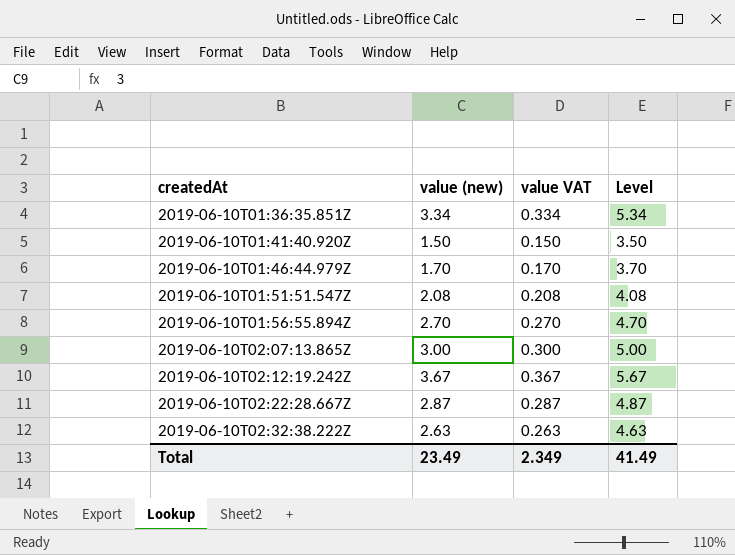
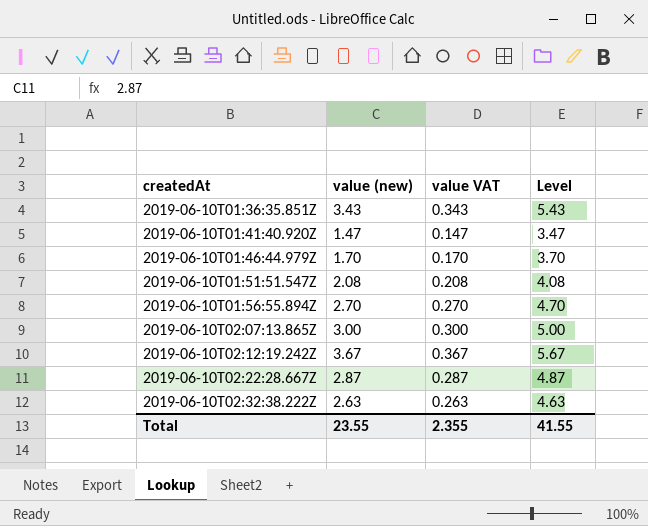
2019-06-10T01:36:35.851Z | value (new): 3.34 -> 3.43
2019-06-10T01:36:35.851Z | value VAT: 0.334 -> 0.343
2019-06-10T01:36:35.851Z | Level: 5.34 -> 5.43
2019-06-10T01:41:40.920Z | value (new): 1.50 -> 1.47
2019-06-10T01:41:40.920Z | value VAT: 0.150 -> 0.147
2019-06-10T01:41:40.920Z | Level: 3.50 -> 3.47
Total | value (new): 23.49 -> 23.55
Total | value VAT: 2.349 -> 2.355
Total | Level: 41.49 -> 41.55

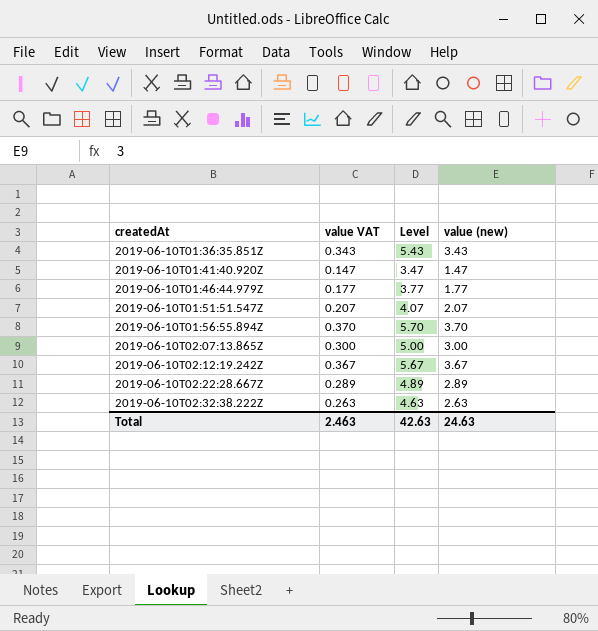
column value (new) | position: 2 -> 4
2019-06-10T01:46:44.979Z | value VAT: 0.170 -> 0.177
2019-06-10T01:46:44.979Z | Level: 3.70 -> 3.77
2019-06-10T01:46:44.979Z | value (new): 1.70 -> 1.77
2019-06-10T01:51:51.547Z | value VAT: 0.208 -> 0.207
2019-06-10T01:51:51.547Z | Level: 4.08 -> 4.07
2019-06-10T01:51:51.547Z | value (new): 2.08 -> 2.07
2019-06-10T01:56:55.894Z | value VAT: 0.270 -> 0.370
2019-06-10T01:56:55.894Z | Level: 4.70 -> 5.70
2019-06-10T01:56:55.894Z | value (new): 2.70 -> 3.70
2019-06-10T02:22:28.667Z | value VAT: 0.287 -> 0.289
2019-06-10T02:22:28.667Z | Level: 4.87 -> 4.89
2019-06-10T02:22:28.667Z | value (new): 2.87 -> 2.89
Total | value VAT: 2.355 -> 2.463
Total | Level: 41.55 -> 42.63
Total | value (new): 23.55 -> 24.63

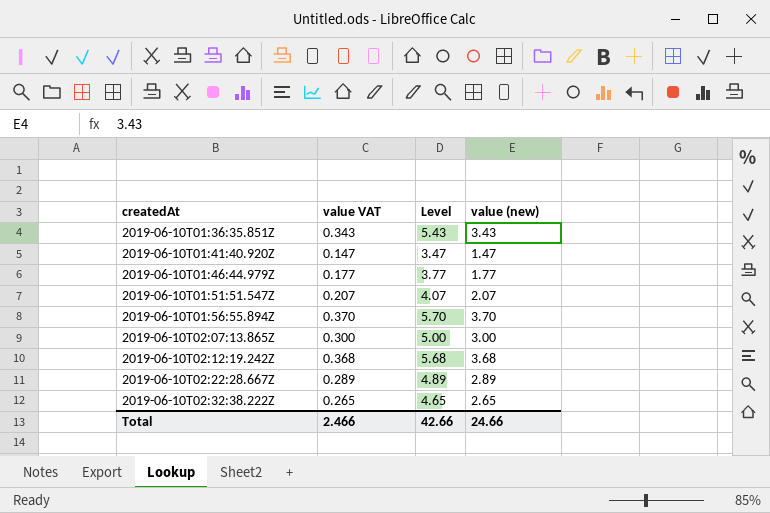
2019-06-10T02:12:19.242Z | value VAT: 0.367 -> 0.368
2019-06-10T02:12:19.242Z | Level: 5.67 -> 5.68
2019-06-10T02:12:19.242Z | value (new): 3.67 -> 3.68
2019-06-10T02:32:38.222Z | value VAT: 0.263 -> 0.265
2019-06-10T02:32:38.222Z | Level: 4.63 -> 4.65
2019-06-10T02:32:38.222Z | value (new): 2.63 -> 2.65
Total | value VAT: 2.463 -> 2.466
Total | Level: 42.63 -> 42.66
Total | value (new): 24.63 -> 24.66

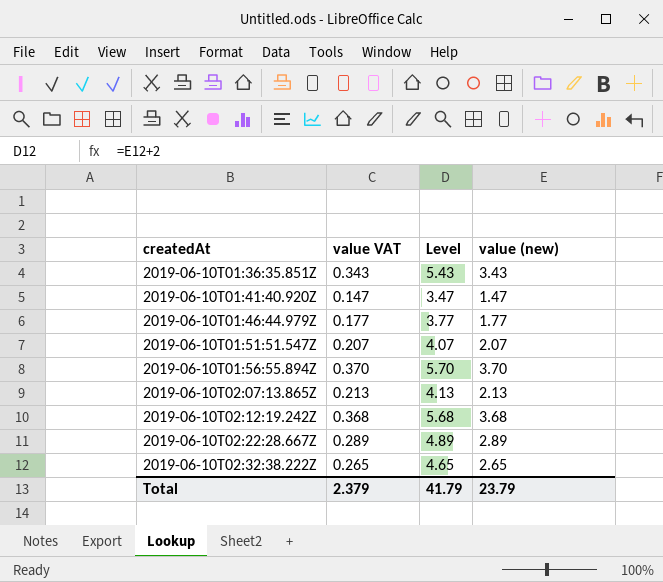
2019-06-10T02:07:13.865Z | value VAT: 0.300 -> 0.213
2019-06-10T02:07:13.865Z | Level: 5.00 -> 4.13
2019-06-10T02:07:13.865Z | value (new): 3.00 -> 2.13
Total | value VAT: 2.466 -> 2.379
Total | Level: 42.66 -> 41.79
Total | value (new): 24.66 -> 23.79

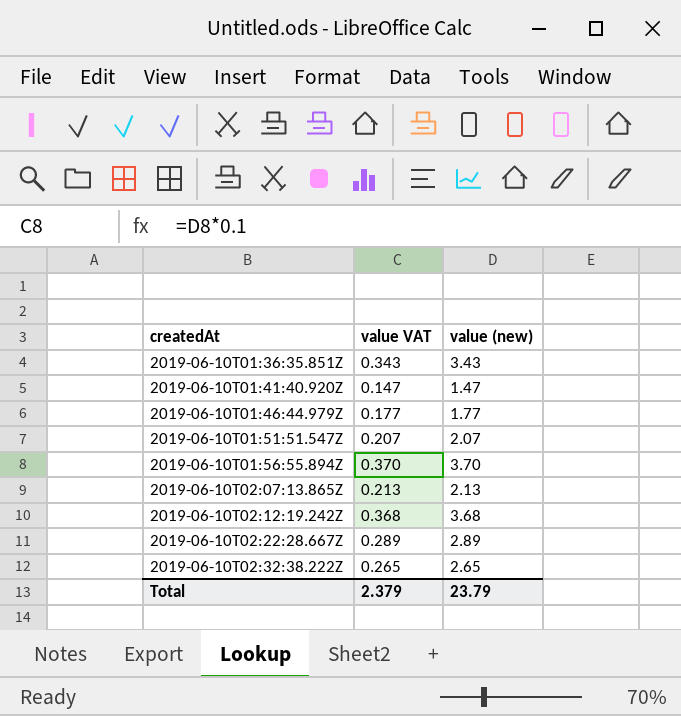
column Level | formula: [value (new)] + 2 -> none

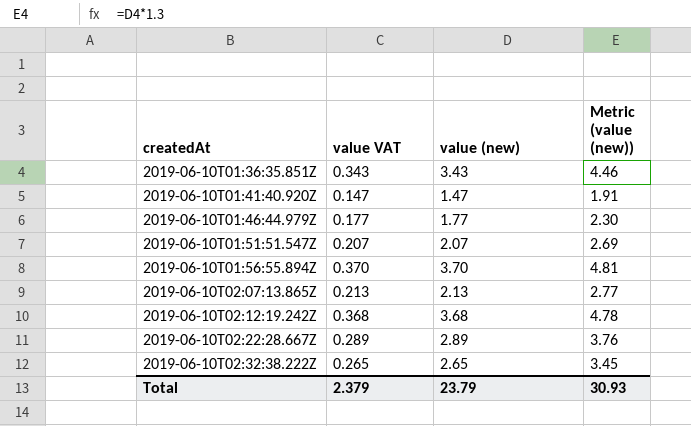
column Metric (value (new)) | formula: none -> [value (new)] * 1.3

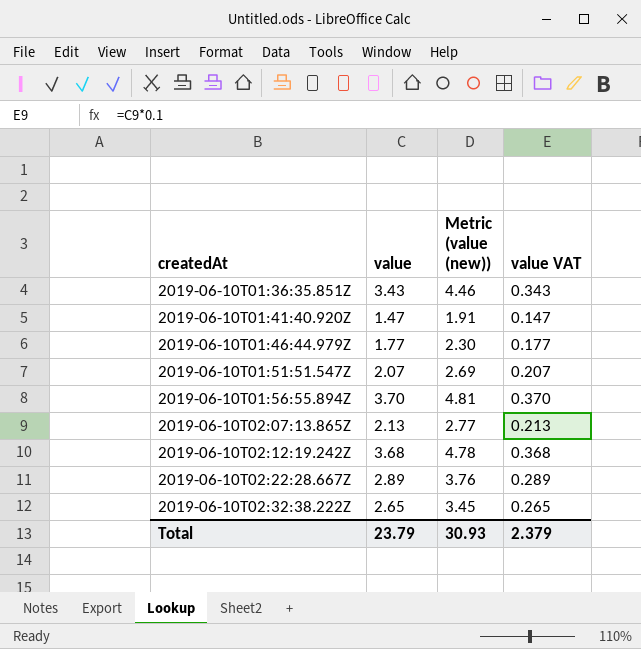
column name: value (new) -> value
column value VAT | position: 2 -> 4

